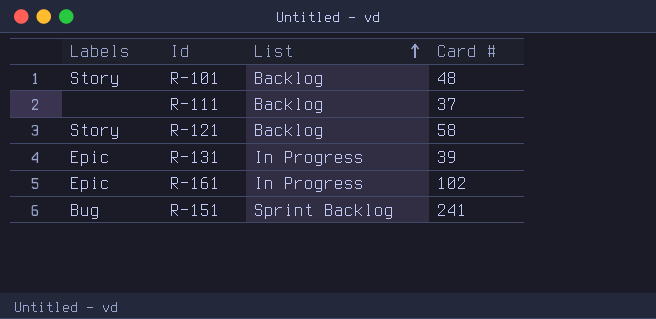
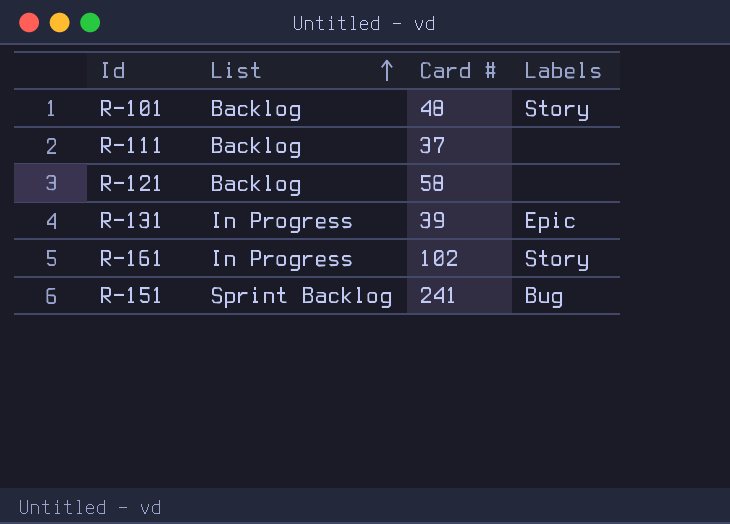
column Labels | position: 1 -> 4
R-121 | Labels: Story -> none
R-161 | Labels: Epic -> Story

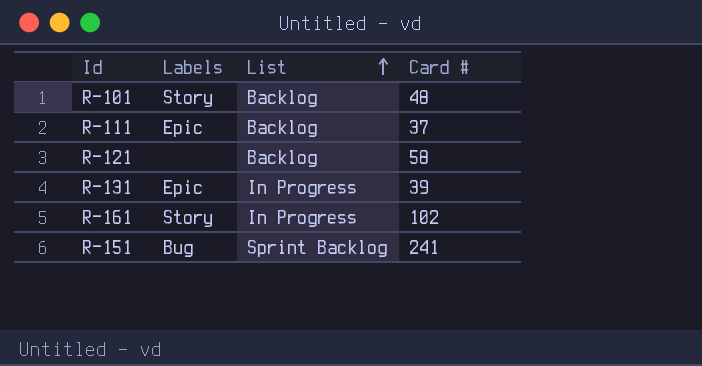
column Labels | position: 4 -> 2
R-111 | Labels: none -> Epic

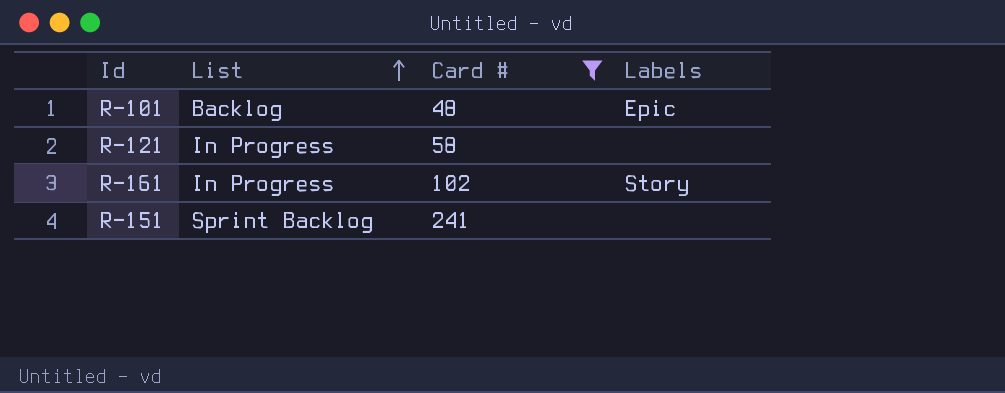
filter: none -> Card # >= 48
column Labels | position: 2 -> 4
R-101 | Labels: Story -> Epic
R-121 | List: Backlog -> In Progress
R-151 | Labels: Bug -> none

